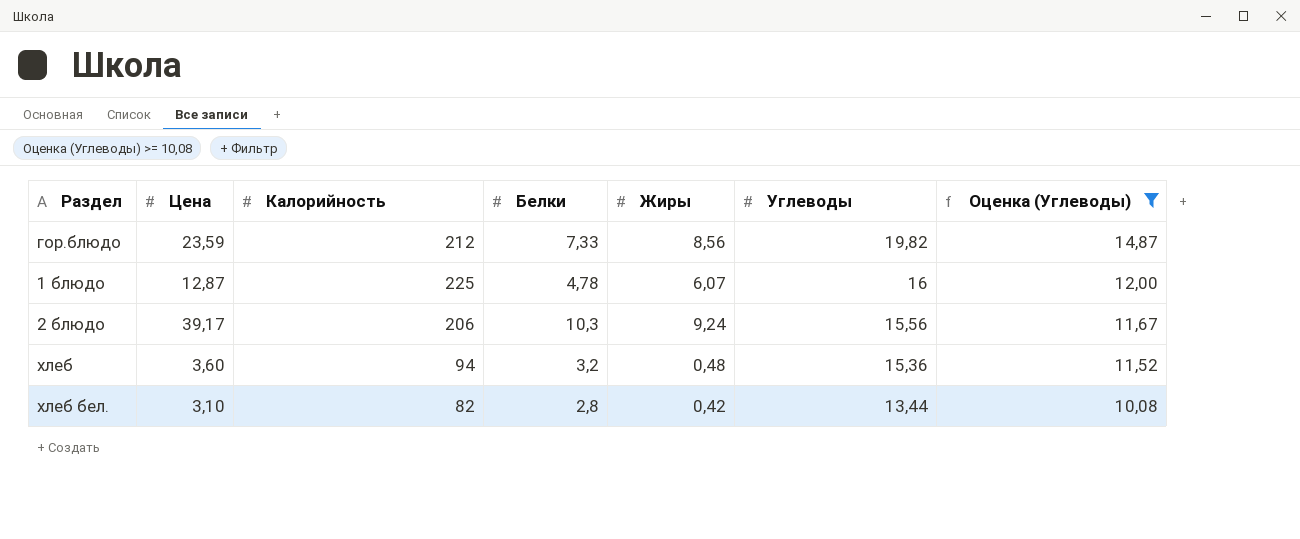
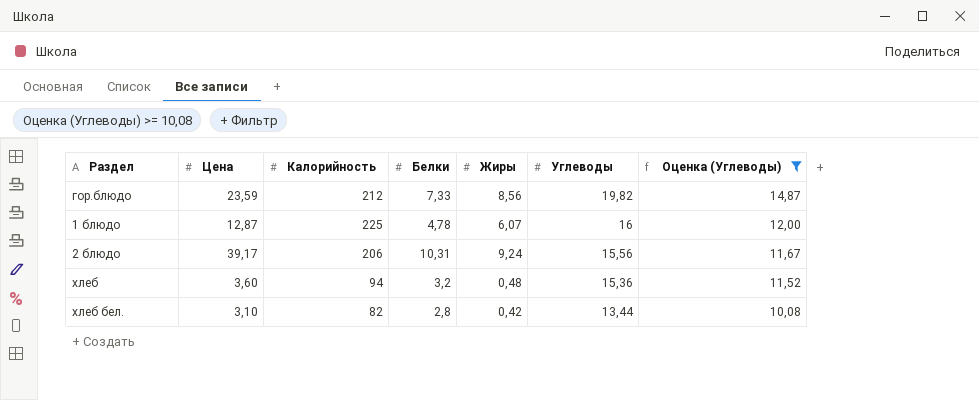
2 блюдо | Белки: 10,3 -> 10,31

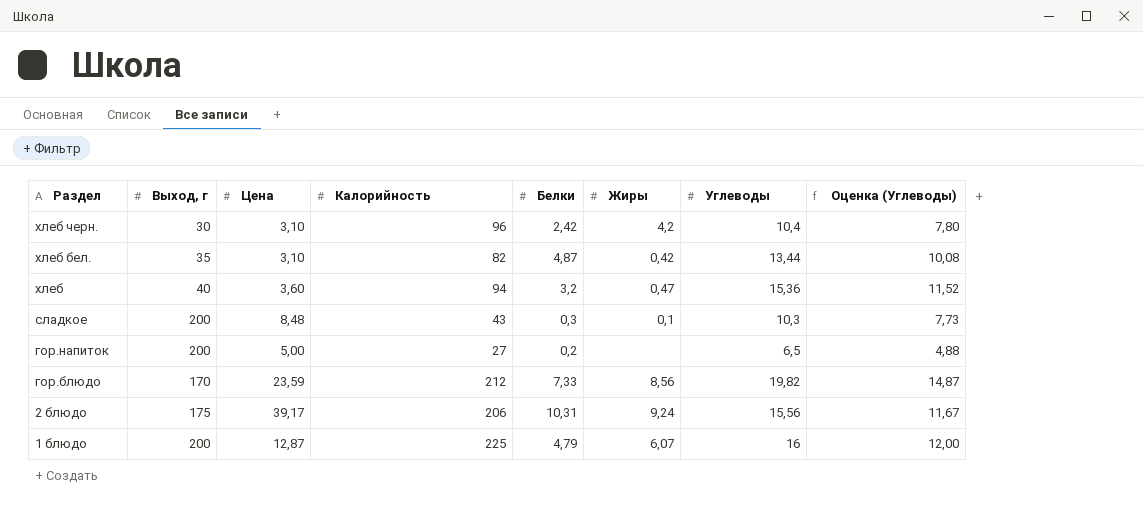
filter: Оценка (Углеводы) >= 10,08 -> none
row order: Углеводы descending -> Раздел descending
column Выход, г | position: none -> 2
хлеб бел. | Белки: 2,8 -> 4,87
хлеб | Жиры: 0,48 -> 0,47
1 блюдо | Белки: 4,78 -> 4,79

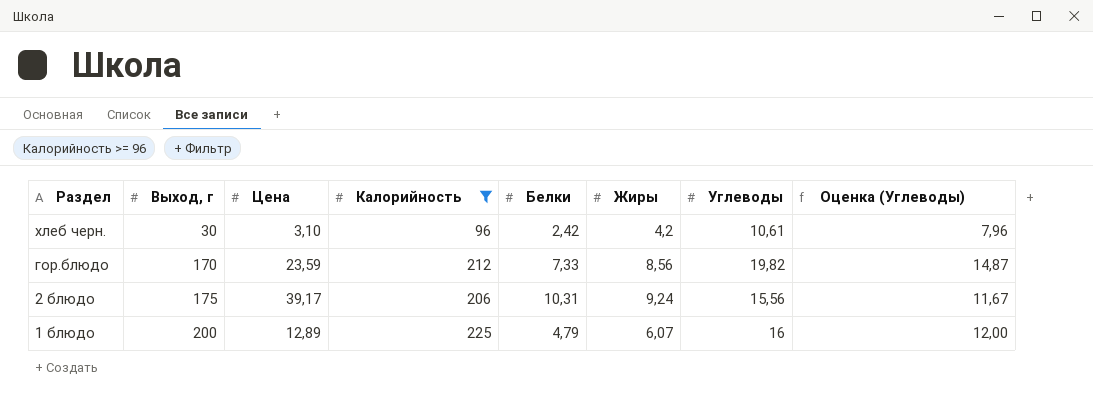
filter: none -> Калорийность >= 96
хлеб черн. | Углеводы: 10,4 -> 10,61
хлеб черн. | Оценка (Углеводы): 7,80 -> 7,96
1 блюдо | Цена: 12,87 -> 12,89

